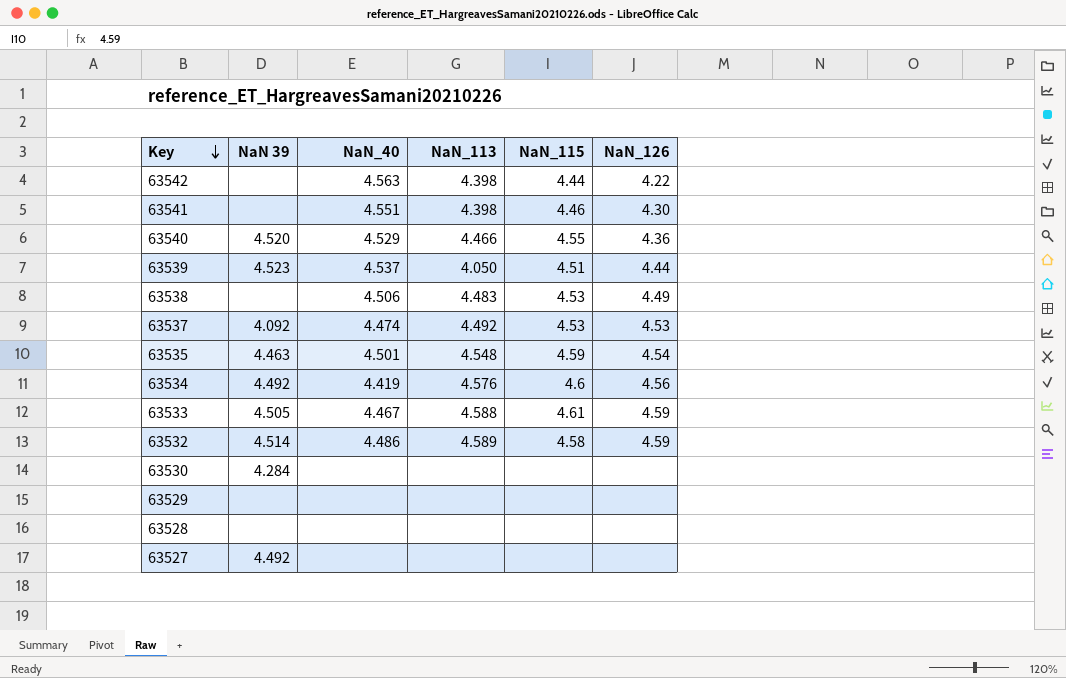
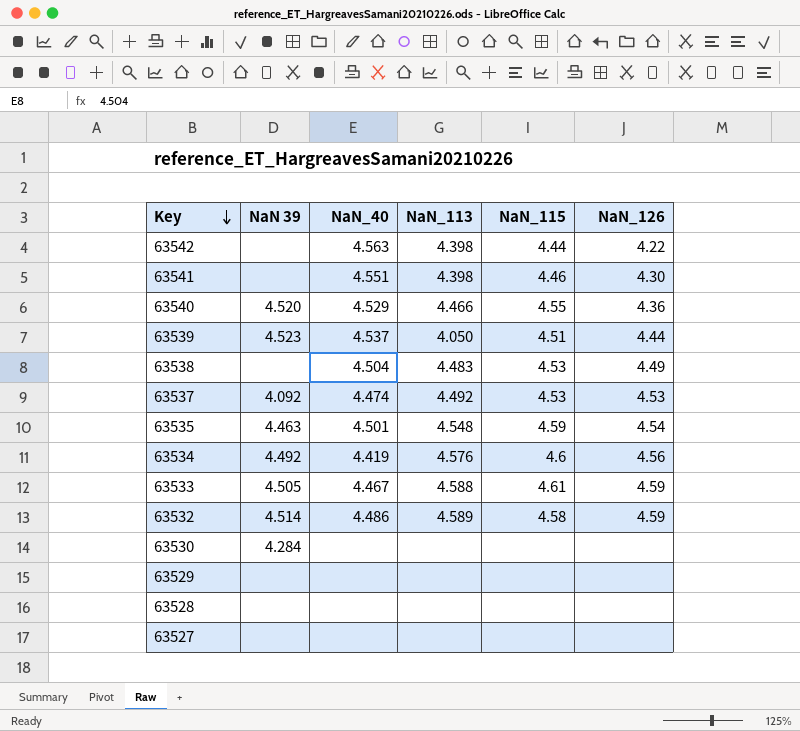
63538 | NaN_40: 4.506 -> 4.504
63527 | NaN 39: 4.492 -> none

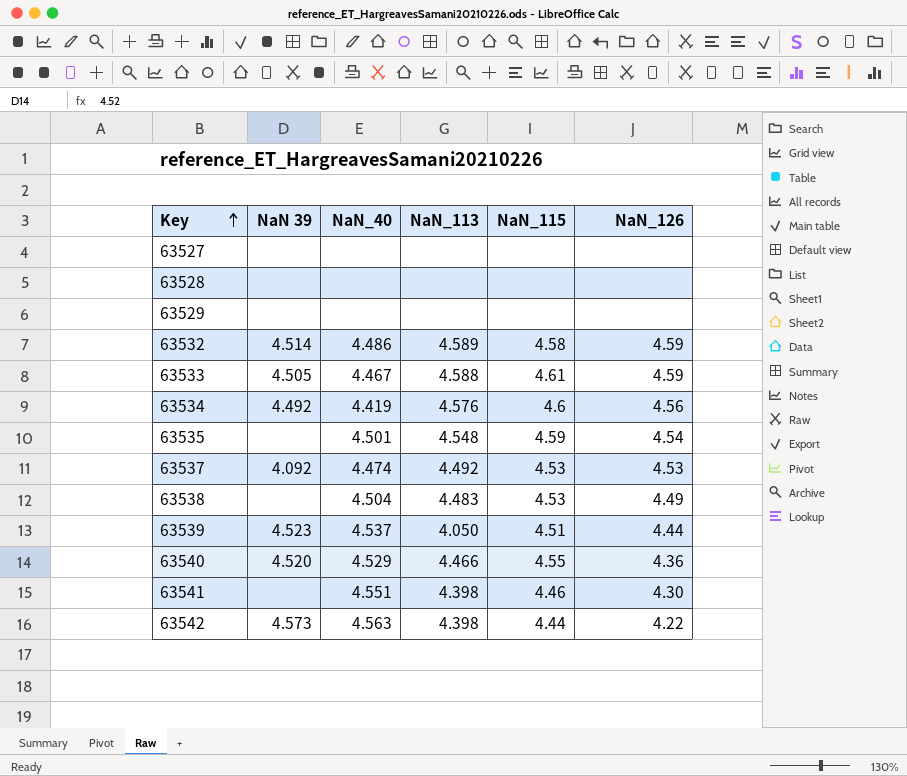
row order: Key descending -> Key ascending
row 63530: 4.284 | none | none | none | none -> none
63535 | NaN 39: 4.463 -> none
63542 | NaN 39: none -> 4.573

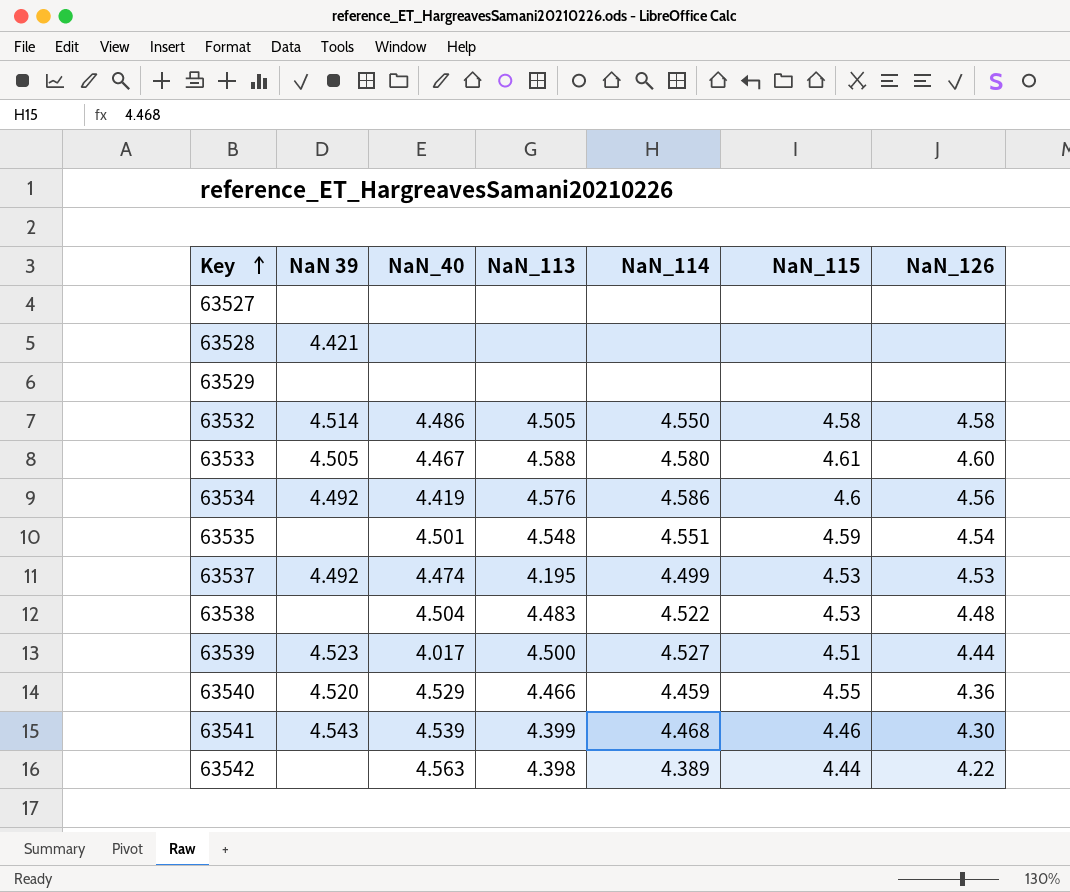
column NaN_114 | position: none -> 5
63528 | NaN 39: none -> 4.421
63532 | NaN_113: 4.589 -> 4.505
63532 | NaN_126: 4.59 -> 4.58
63533 | NaN_126: 4.59 -> 4.60
63537 | NaN 39: 4.092 -> 4.492
63537 | NaN_113: 4.492 -> 4.195
63538 | NaN_126: 4.49 -> 4.48
63539 | NaN_40: 4.537 -> 4.017
63539 | NaN_113: 4.050 -> 4.500
63541 | NaN 39: none -> 4.543
63541 | NaN_40: 4.551 -> 4.539
63541 | NaN_113: 4.398 -> 4.399
63542 | NaN 39: 4.573 -> none

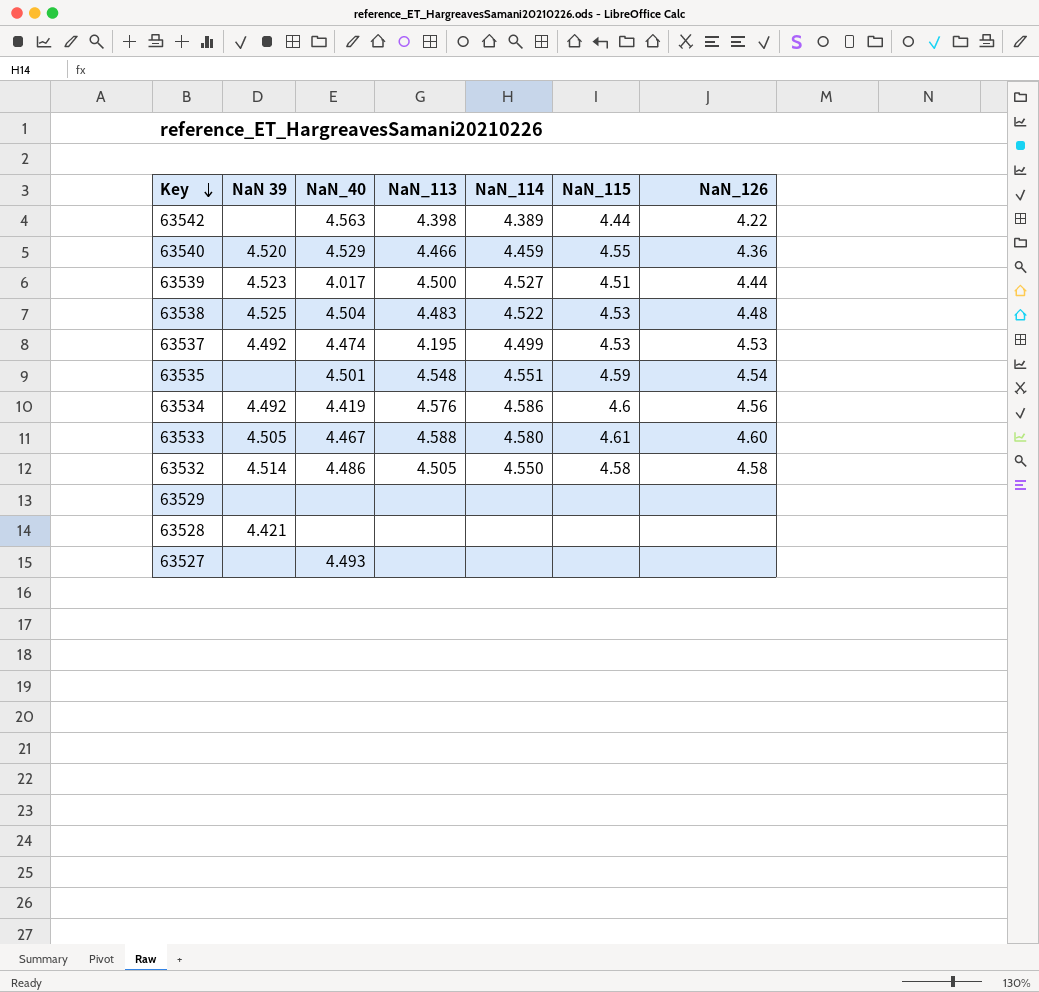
row order: Key ascending -> Key descending
row 63541: 4.543 | 4.539 | 4.399 | 4.468 | 4.46 | 4.30 -> none
63538 | NaN 39: none -> 4.525
63527 | NaN_40: none -> 4.493

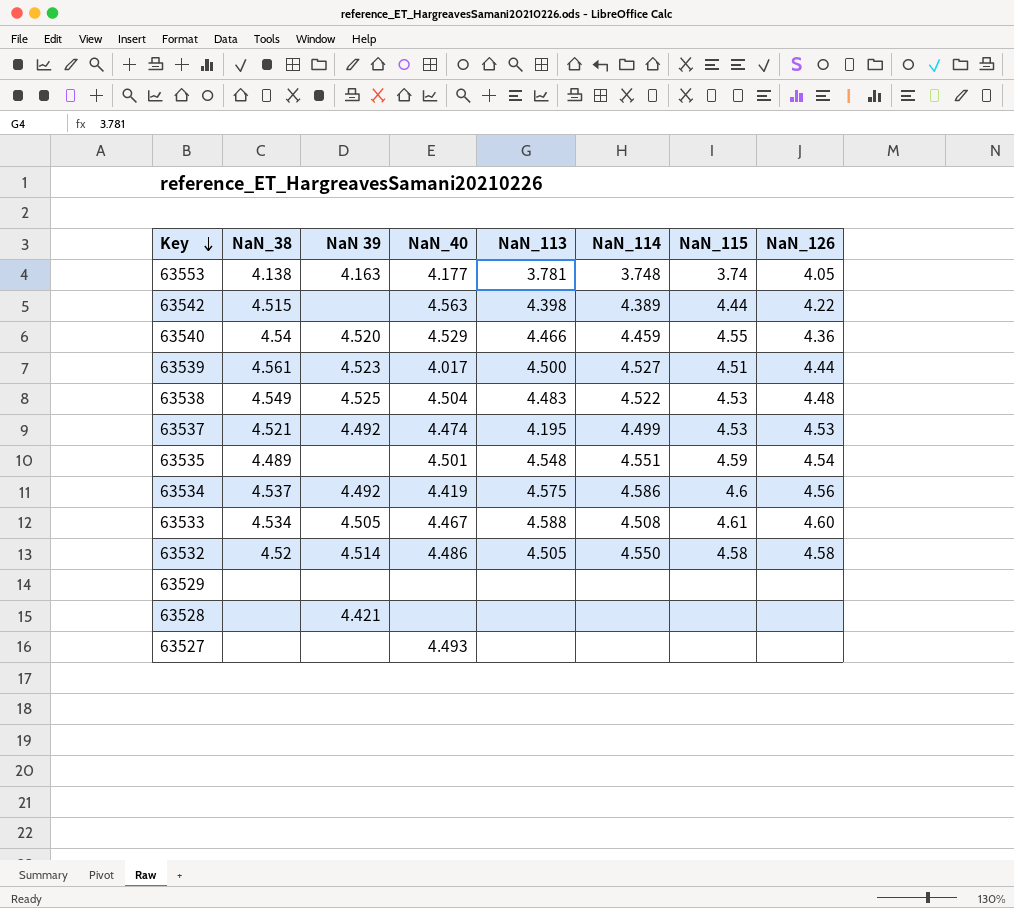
column NaN_38 | position: none -> 2
row 63553: none -> 4.138 | 4.163 | 4.177 | 3.781 | 3.748 | 3.74 | 4.05
63534 | NaN_113: 4.576 -> 4.575
63533 | NaN_114: 4.580 -> 4.508

